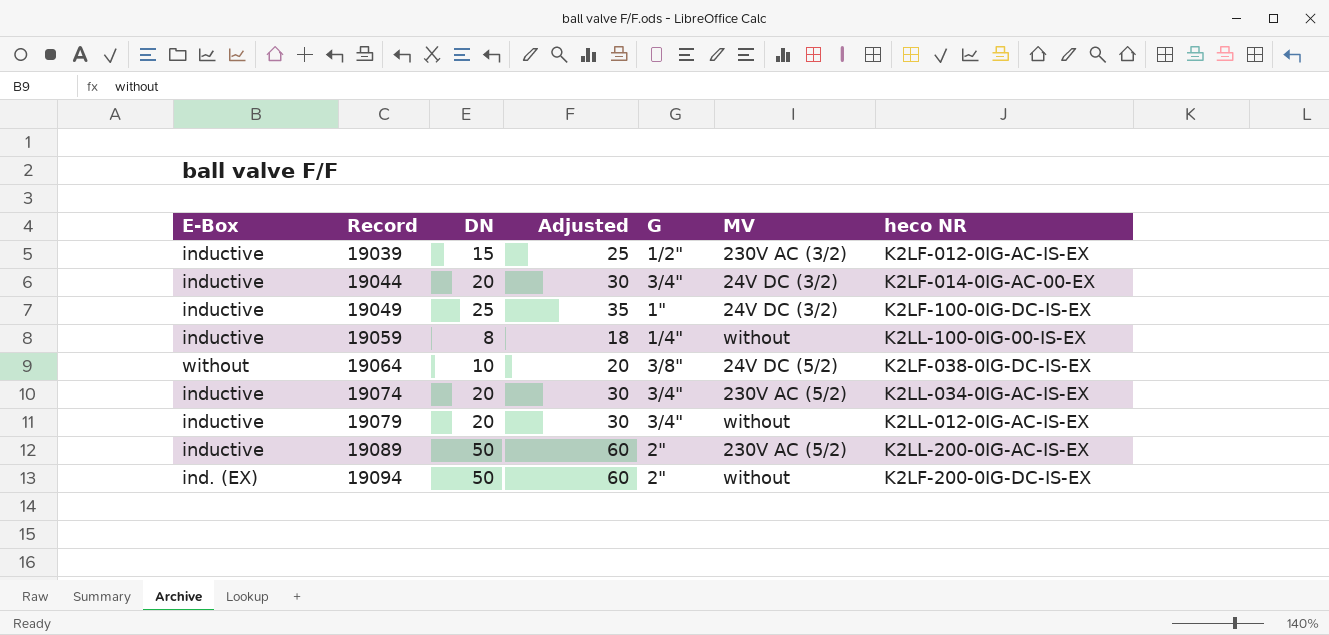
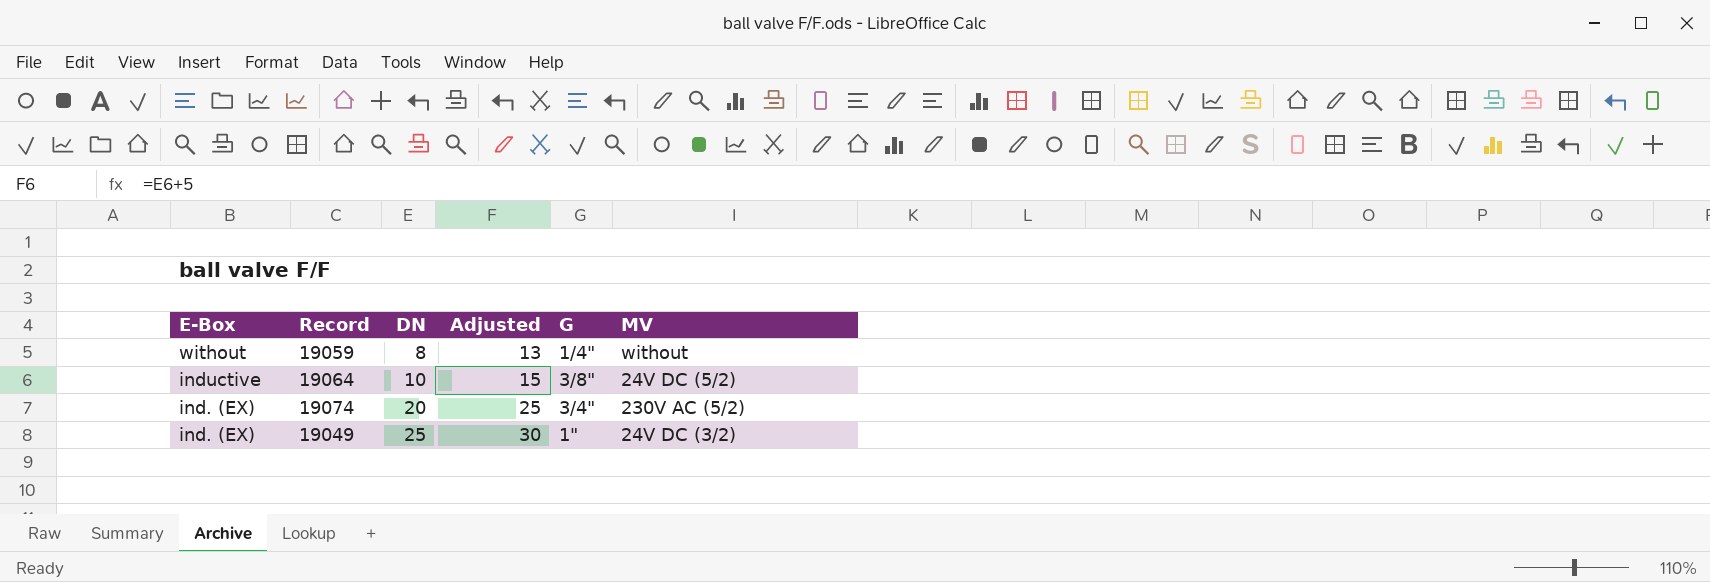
row order: Record ascending -> E-Box descending
column heco NR | position: 7 -> none
column Adjusted | formula: [DN] + 10 -> [DN] + 5
row 19039: inductive | 15 | 25 | 1/2" | 230V AC (3/2) | K2LF-012-0IG-AC-IS-EX -> none
row 19044: inductive | 20 | 30 | 3/4" | 24V DC (3/2) | K2LF-014-0IG-AC-00-EX -> none
row 19079: inductive | 20 | 30 | 3/4" | without | K2LL-012-0IG-AC-IS-EX -> none
row 19089: inductive | 50 | 60 | 2" | 230V AC (5/2) | K2LL-200-0IG-AC-IS-EX -> none
row 19094: ind. (EX) | 50 | 60 | 2" | without | K2LF-200-0IG-DC-IS-EX -> none
19059 | E-Box: inductive -> without
19064 | E-Box: without -> inductive
19074 | E-Box: inductive -> ind. (EX)
19049 | E-Box: inductive -> ind. (EX)

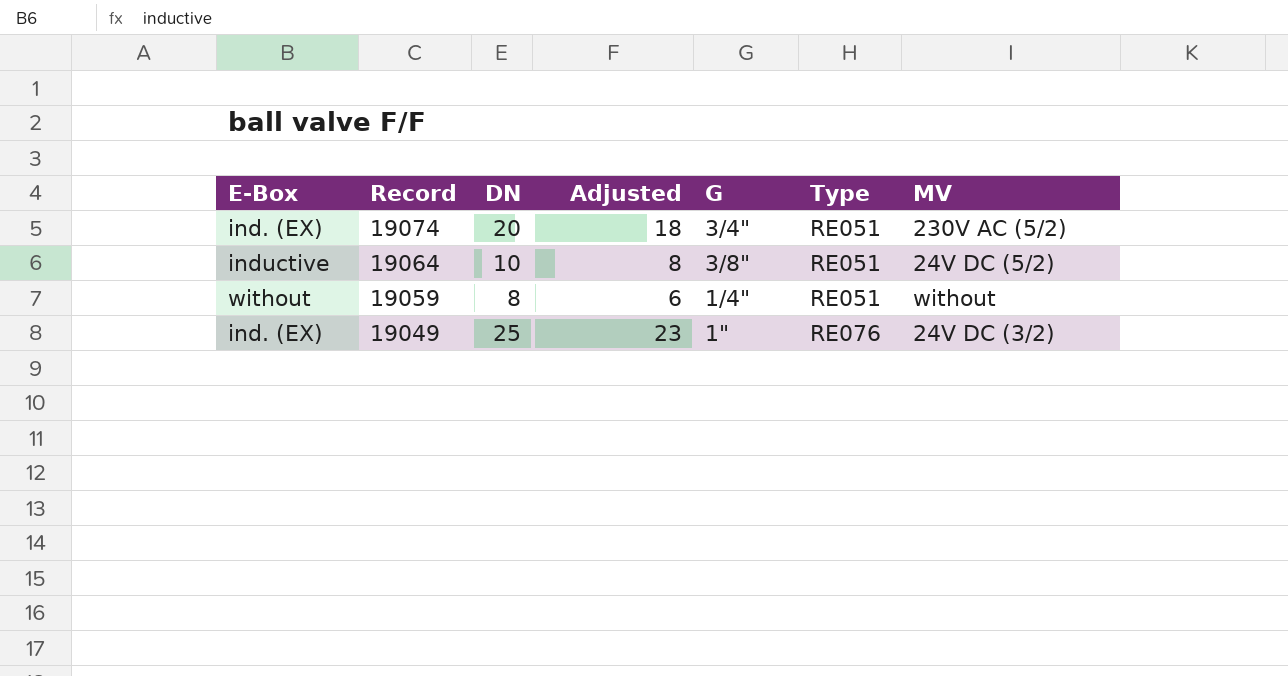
row order: E-Box descending -> Record descending
column Adjusted | formula: [DN] + 5 -> [DN] - 2
column Type | position: none -> 6

